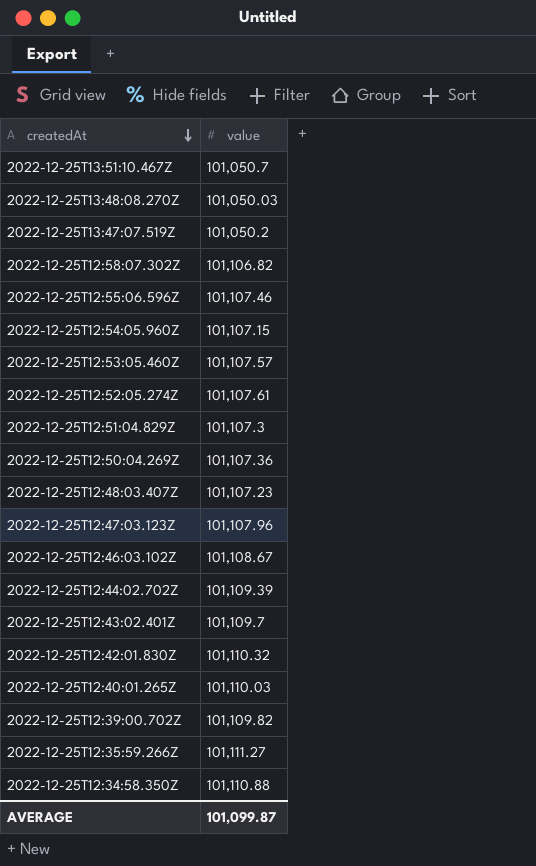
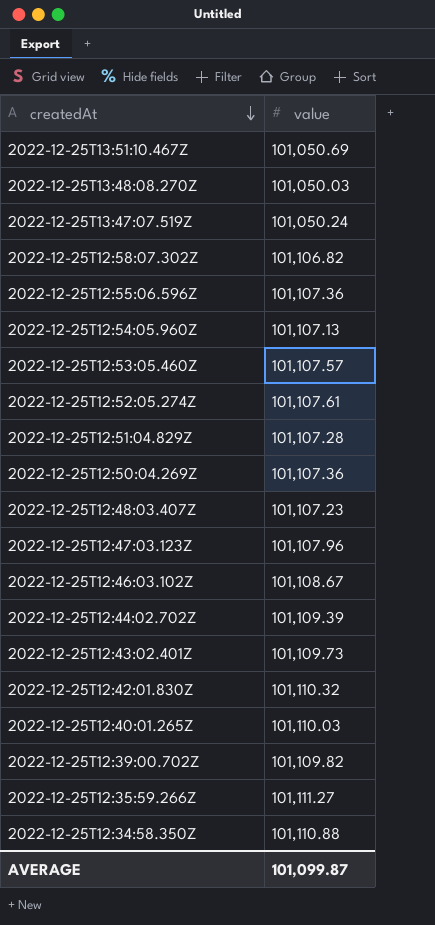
2022-12-25T13:51:10.467Z | value: 101,050.7 -> 101,050.69
2022-12-25T13:47:07.519Z | value: 101,050.2 -> 101,050.24
2022-12-25T12:55:06.596Z | value: 101,107.46 -> 101,107.36
2022-12-25T12:54:05.960Z | value: 101,107.15 -> 101,107.13
2022-12-25T12:51:04.829Z | value: 101,107.3 -> 101,107.28
2022-12-25T12:43:02.401Z | value: 101,109.7 -> 101,109.73

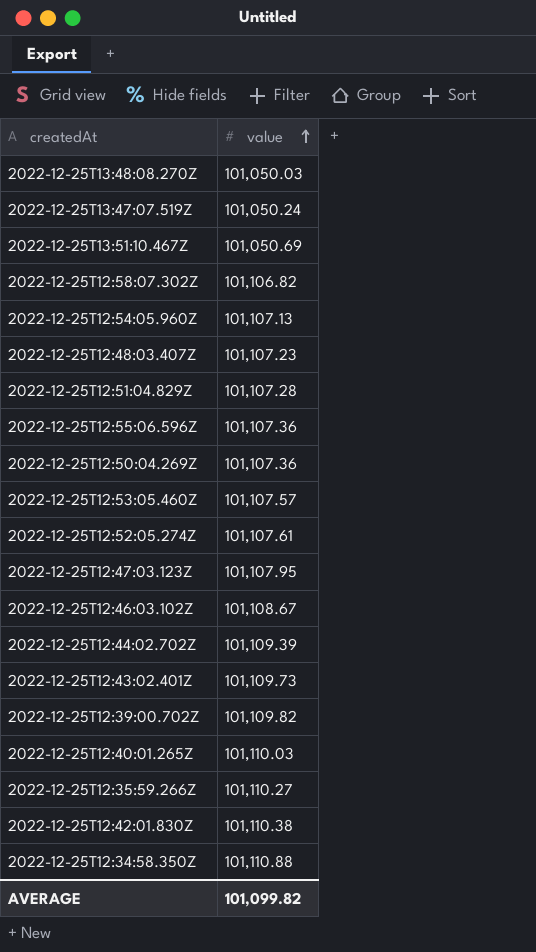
row order: createdAt descending -> value ascending
2022-12-25T12:47:03.123Z | value: 101,107.96 -> 101,107.95
2022-12-25T12:35:59.266Z | value: 101,111.27 -> 101,110.27
2022-12-25T12:42:01.830Z | value: 101,110.32 -> 101,110.38
AVERAGE | value: 101,099.87 -> 101,099.82

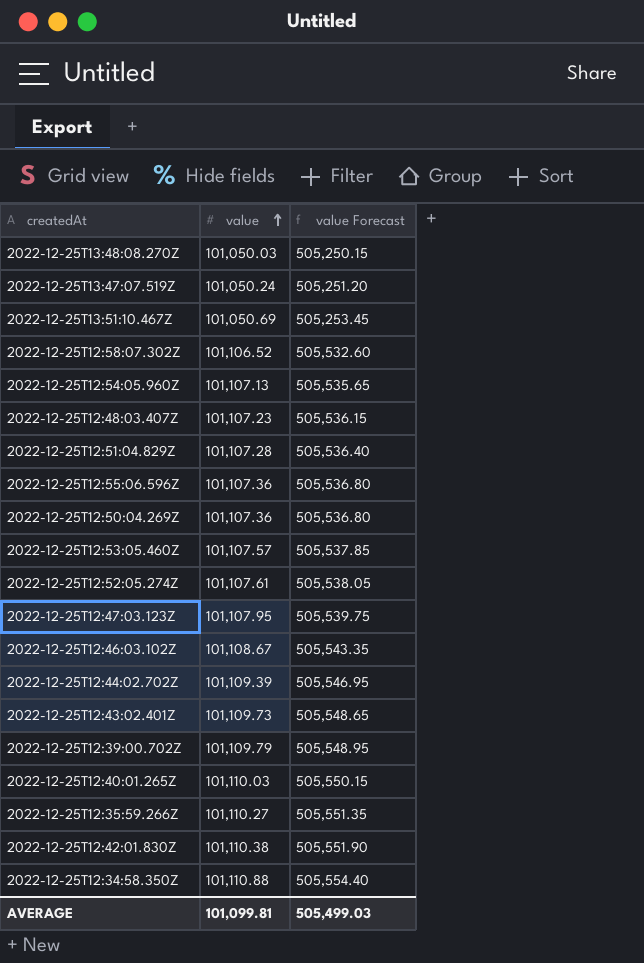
column value Forecast | formula: none -> [value] * 5
2022-12-25T12:58:07.302Z | value: 101,106.82 -> 101,106.52
2022-12-25T12:39:00.702Z | value: 101,109.82 -> 101,109.79
AVERAGE | value: 101,099.82 -> 101,099.81

